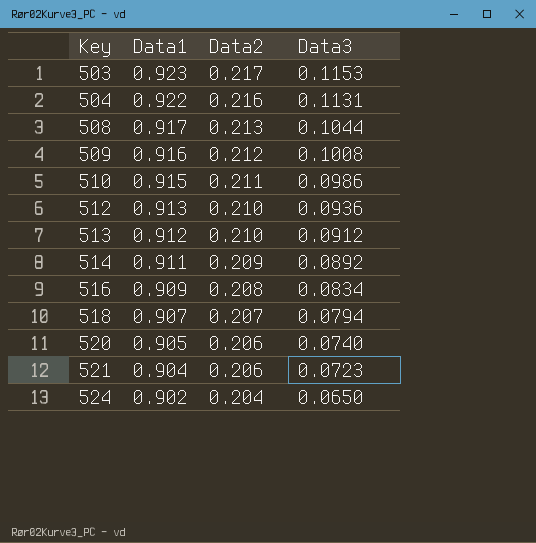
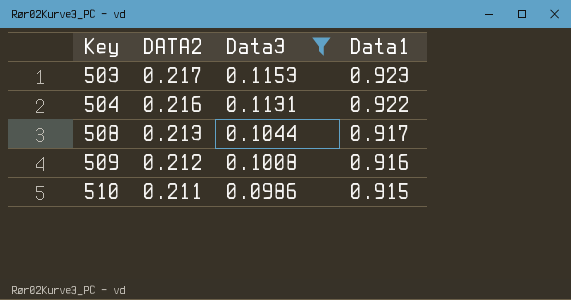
filter: none -> Data3 >= 0.0986
column name: Data2 -> DATA2
column Data1 | position: 2 -> 4

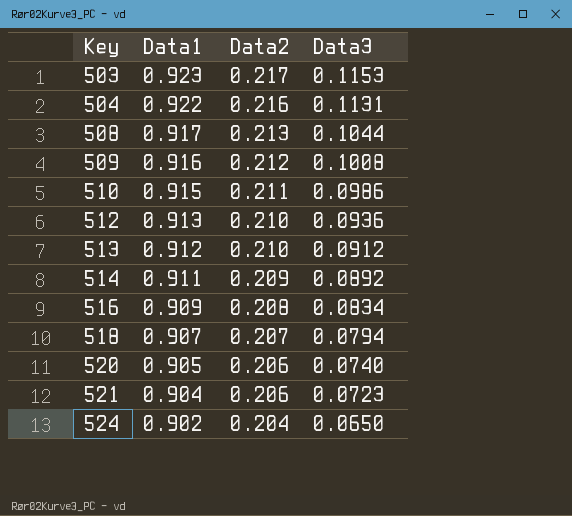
filter: Data3 >= 0.0986 -> none
column Data1 | position: 4 -> 2
column name: DATA2 -> Data2

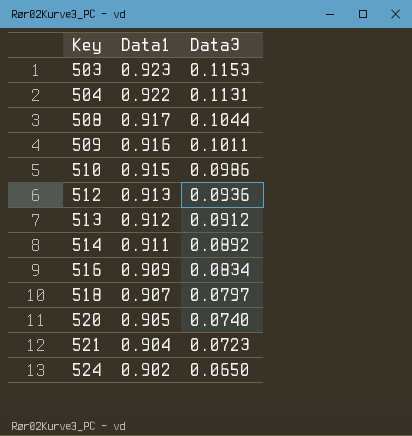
column Data2 | position: 3 -> none
509 | Data3: 0.1008 -> 0.1011
518 | Data3: 0.0794 -> 0.0797

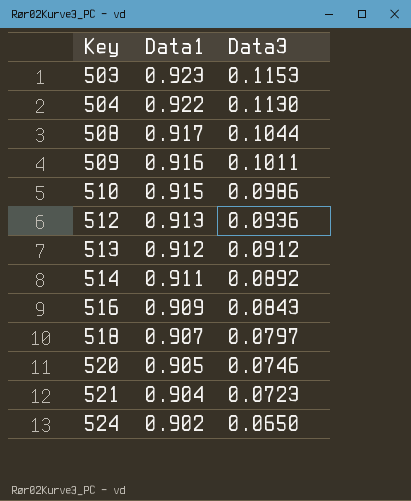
504 | Data3: 0.1131 -> 0.1130
516 | Data3: 0.0834 -> 0.0843
520 | Data3: 0.0740 -> 0.0746

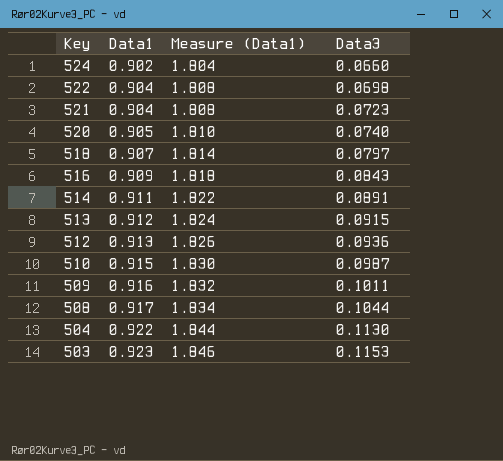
row order: Key ascending -> Key descending
column Measure (Data1) | formula: none -> [Data1] * 2
524 | Data3: 0.0650 -> 0.0660
row 522: none -> 0.904 | 1.808 | 0.0698
520 | Data3: 0.0746 -> 0.0740
514 | Data3: 0.0892 -> 0.0891
513 | Data3: 0.0912 -> 0.0915
510 | Data3: 0.0986 -> 0.0987

